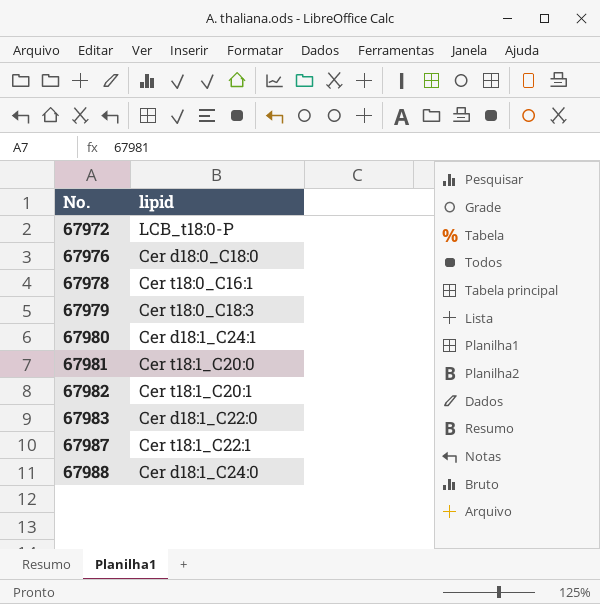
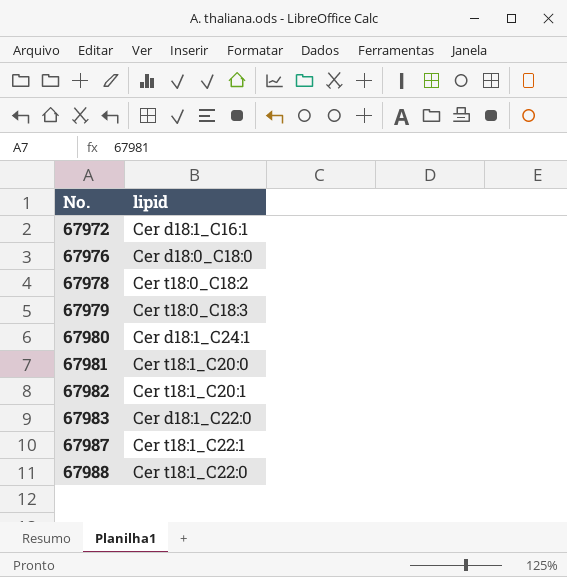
67972 | lipid: LCB_t18:0-P -> Cer d18:1_C16:1
67978 | lipid: Cer t18:0_C16:1 -> Cer t18:0_C18:2
67988 | lipid: Cer d18:1_C24:0 -> Cer t18:1_C22:0

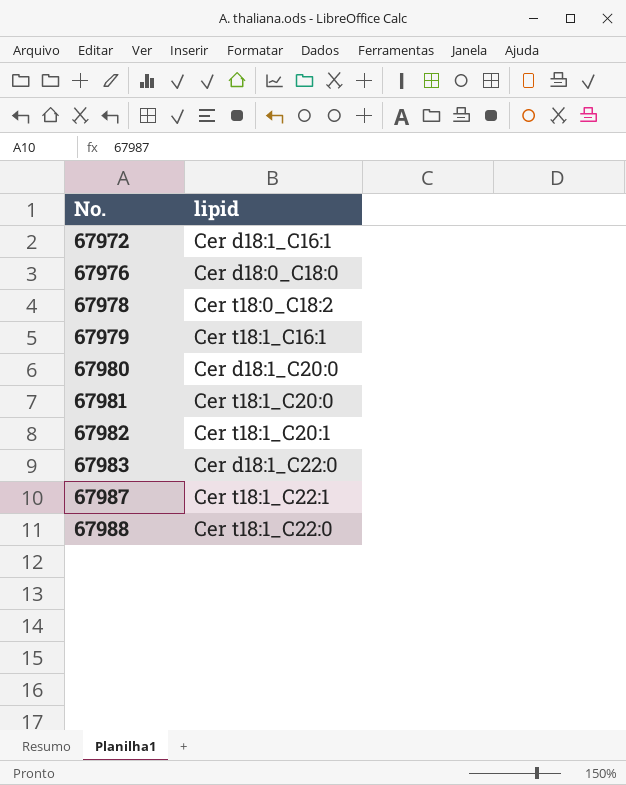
67979 | lipid: Cer t18:0_C18:3 -> Cer t18:1_C16:1
67980 | lipid: Cer d18:1_C24:1 -> Cer d18:1_C20:0

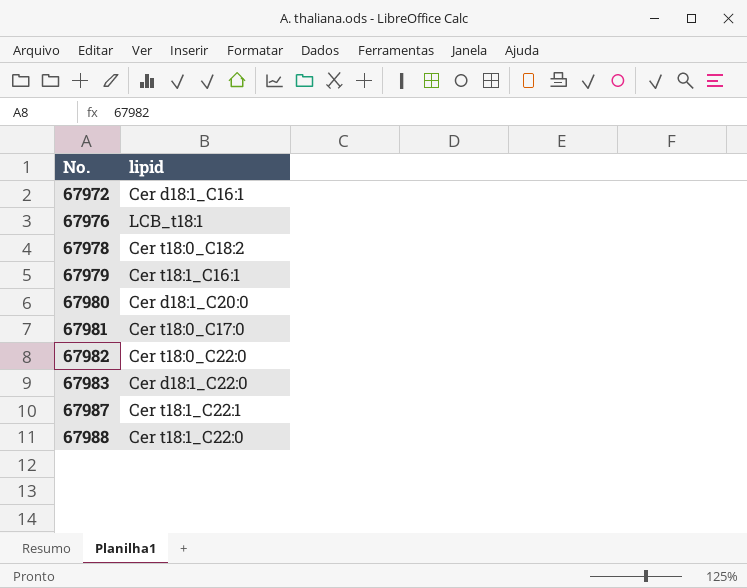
67976 | lipid: Cer d18:0_C18:0 -> LCB_t18:1
67981 | lipid: Cer t18:1_C20:0 -> Cer t18:0_C17:0
67982 | lipid: Cer t18:1_C20:1 -> Cer t18:0_C22:0

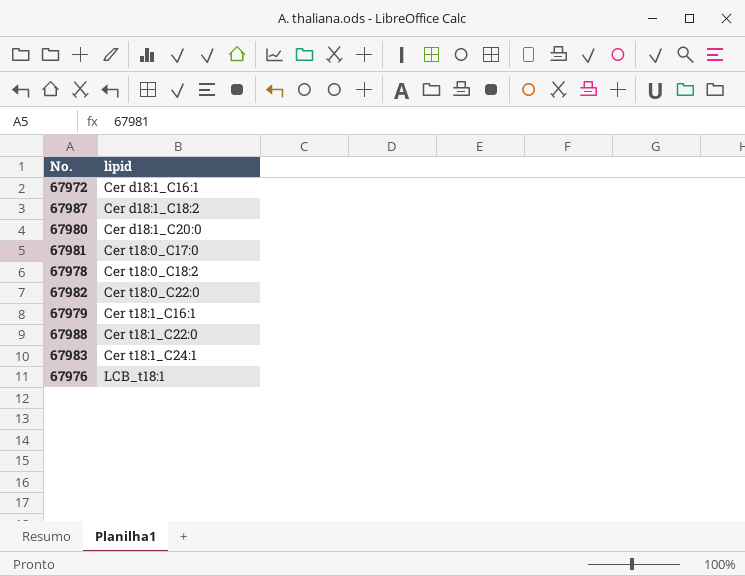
row order: No. ascending -> lipid ascending
67987 | lipid: Cer t18:1_C22:1 -> Cer d18:1_C18:2
67983 | lipid: Cer d18:1_C22:0 -> Cer t18:1_C24:1

